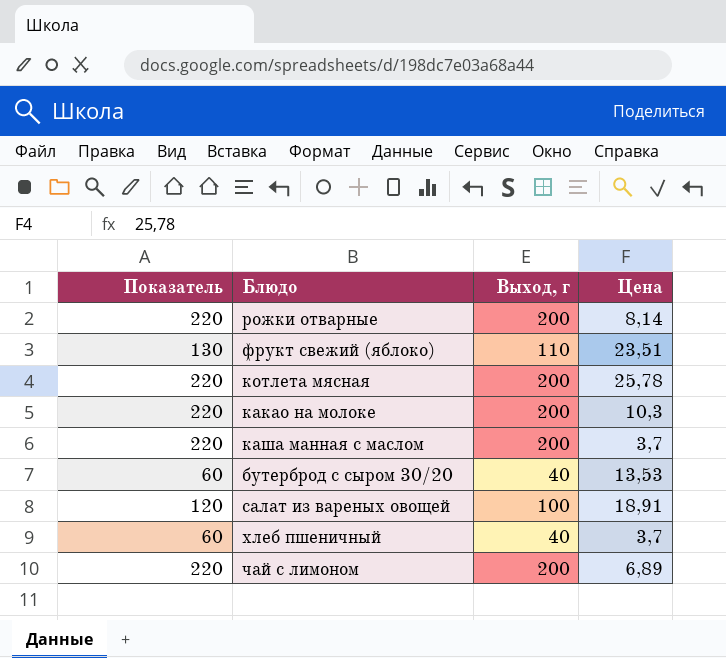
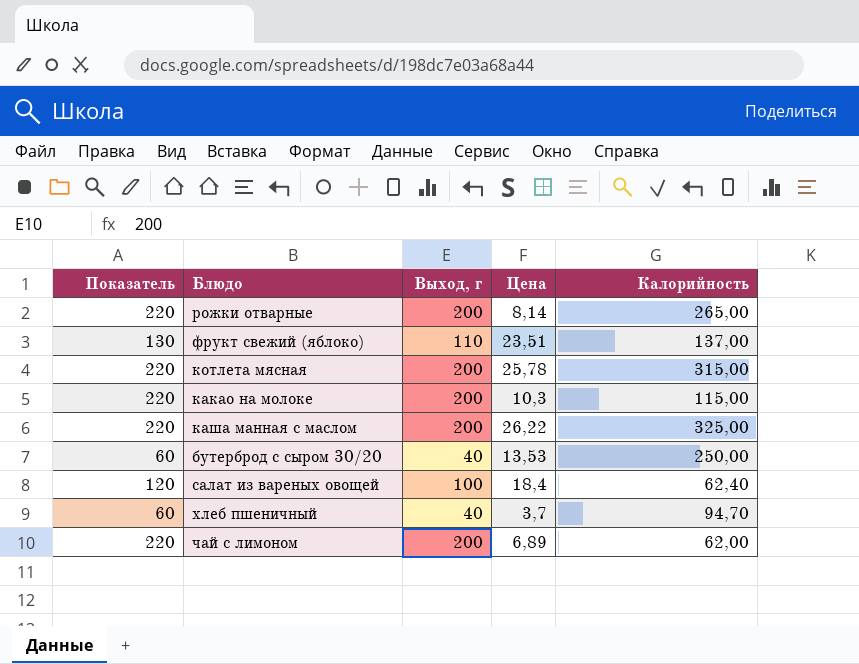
column Калорийность | position: none -> 5
каша манная с маслом | Цена: 3,7 -> 26,22
салат из вареных овощей | Цена: 18,91 -> 18,4

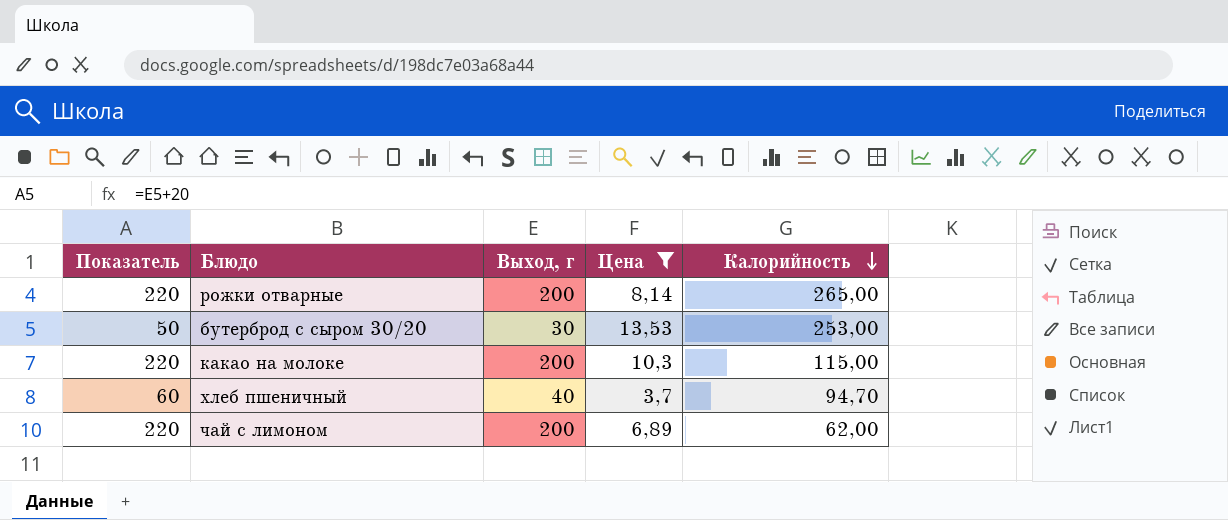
filter: none -> Цена <= 13,53
row order: none -> Калорийность descending
бутерброд с сыром 30/20 | Показатель: 60 -> 50
бутерброд с сыром 30/20 | Выход, г: 40 -> 30
бутерброд с сыром 30/20 | Калорийность: 250,00 -> 253,00

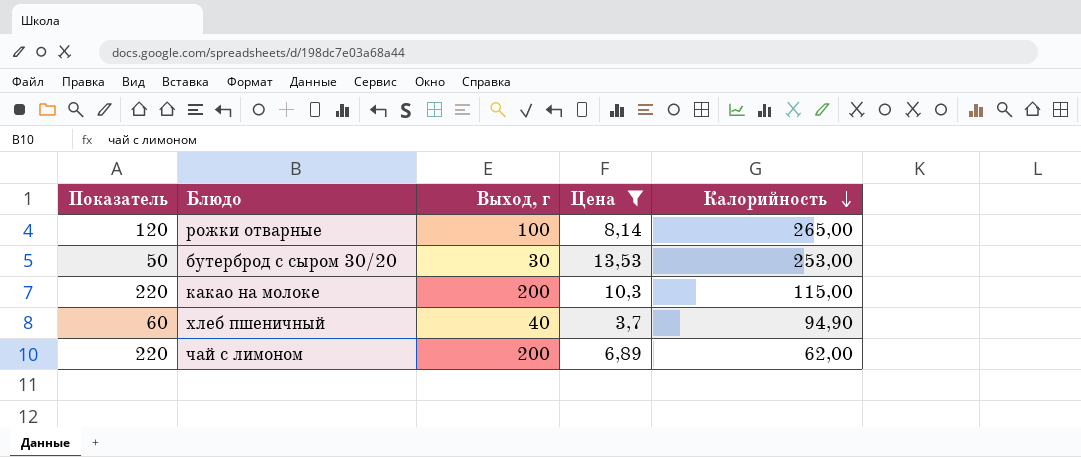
рожки отварные | Показатель: 220 -> 120
рожки отварные | Выход, г: 200 -> 100
хлеб пшеничный | Калорийность: 94,70 -> 94,90

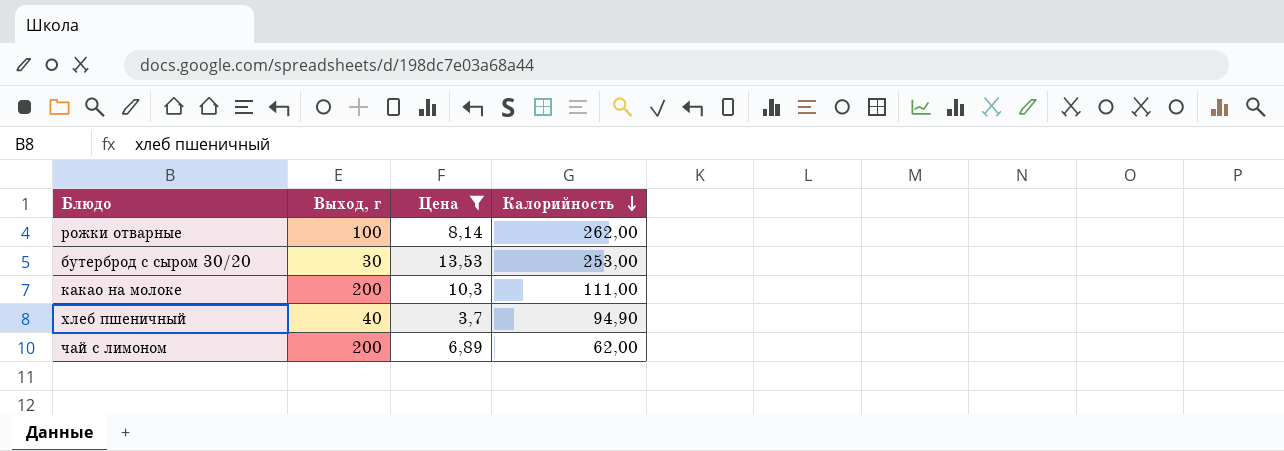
column Показатель | formula: [Выход, г] + 20 -> none
рожки отварные | Калорийность: 265,00 -> 262,00
какао на молоке | Калорийность: 115,00 -> 111,00

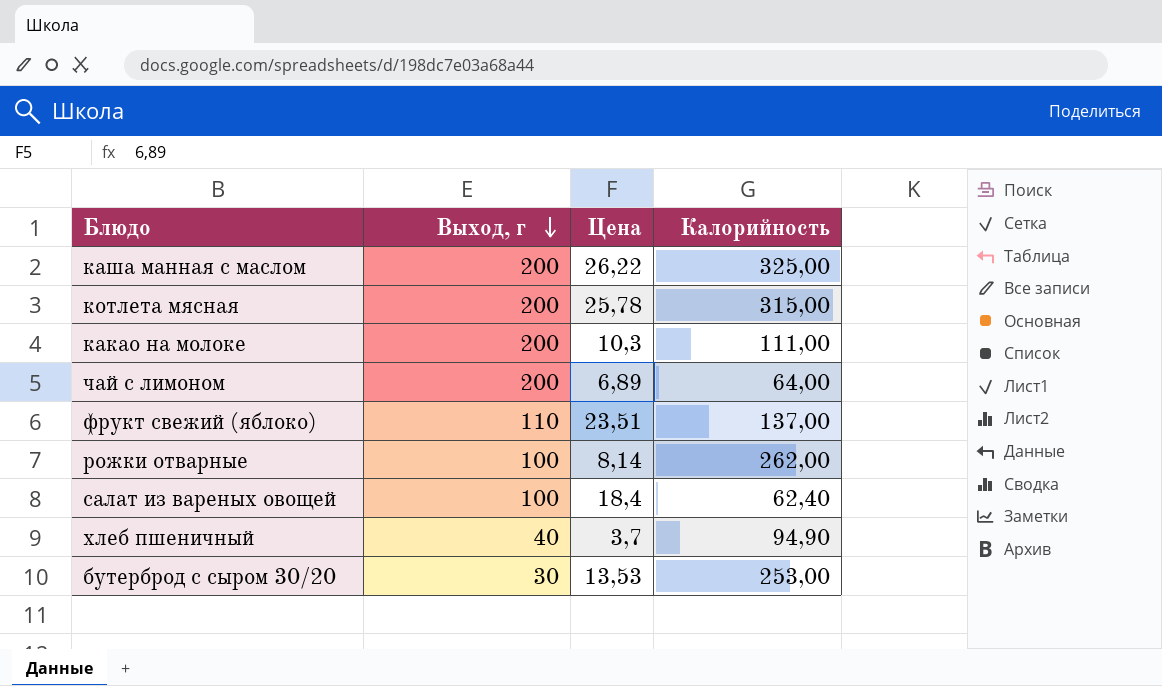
filter: Цена <= 13,53 -> none
row order: Калорийность descending -> Выход, г descending
чай с лимоном | Калорийность: 62,00 -> 64,00

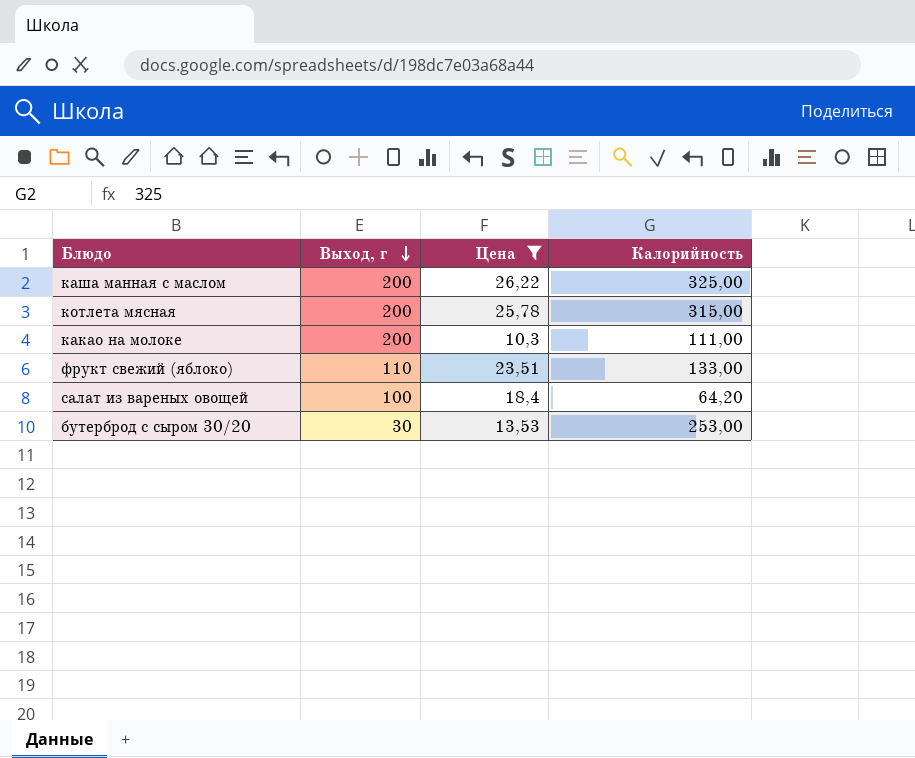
filter: none -> Цена >= 10,3
фрукт свежий (яблоко) | Калорийность: 137,00 -> 133,00
салат из вареных овощей | Калорийность: 62,40 -> 64,20

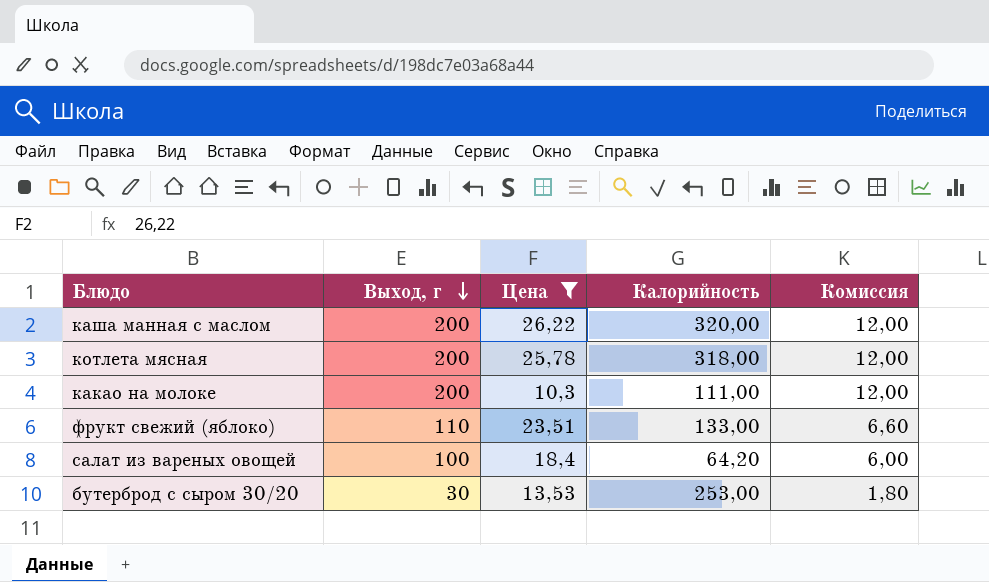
column Комиссия | formula: none -> [Выход, г] * 0,06
каша манная с маслом | Калорийность: 325,00 -> 320,00
котлета мясная | Калорийность: 315,00 -> 318,00

